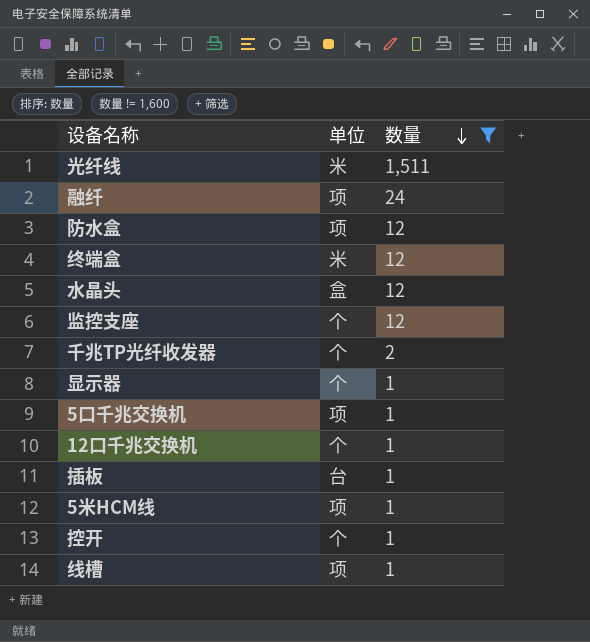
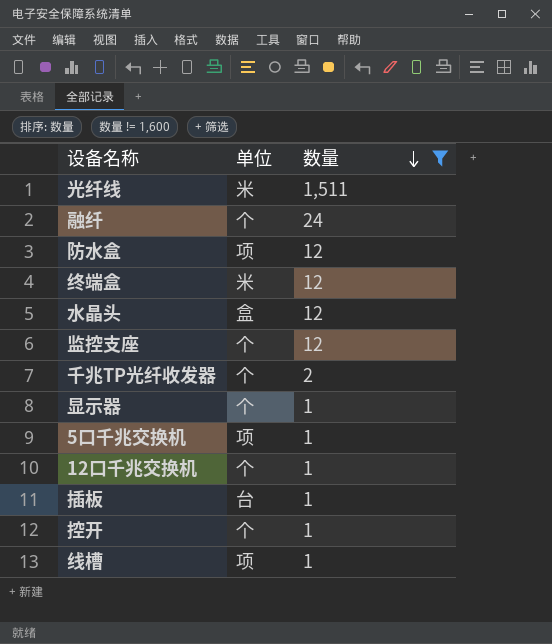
row 5米HCM线: 项 | 1 -> none
融纤 | 单位: 项 -> 个

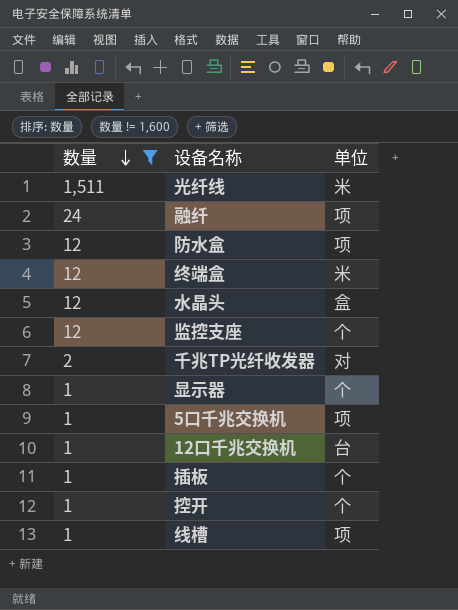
column 数量 | position: 3 -> 1
融纤 | 单位: 个 -> 项
千兆TP光纤收发器 | 单位: 个 -> 对
12口千兆交换机 | 单位: 个 -> 台
插板 | 单位: 台 -> 个

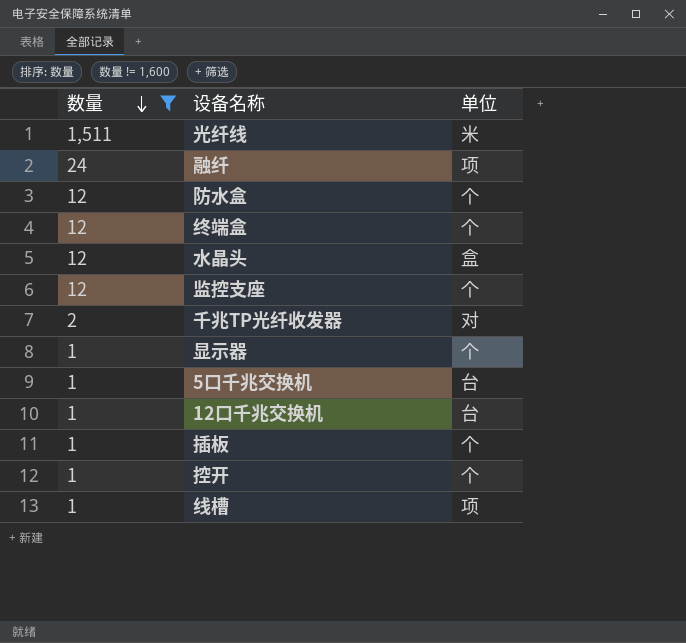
防水盒 | 单位: 项 -> 个
终端盒 | 单位: 米 -> 个
5口千兆交换机 | 单位: 项 -> 台

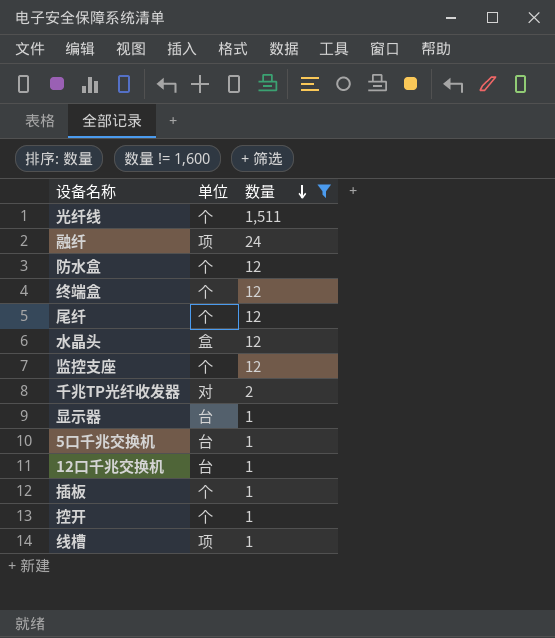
column 数量 | position: 1 -> 3
光纤线 | 单位: 米 -> 个
row 尾纤: none -> 个 | 12
显示器 | 单位: 个 -> 台

